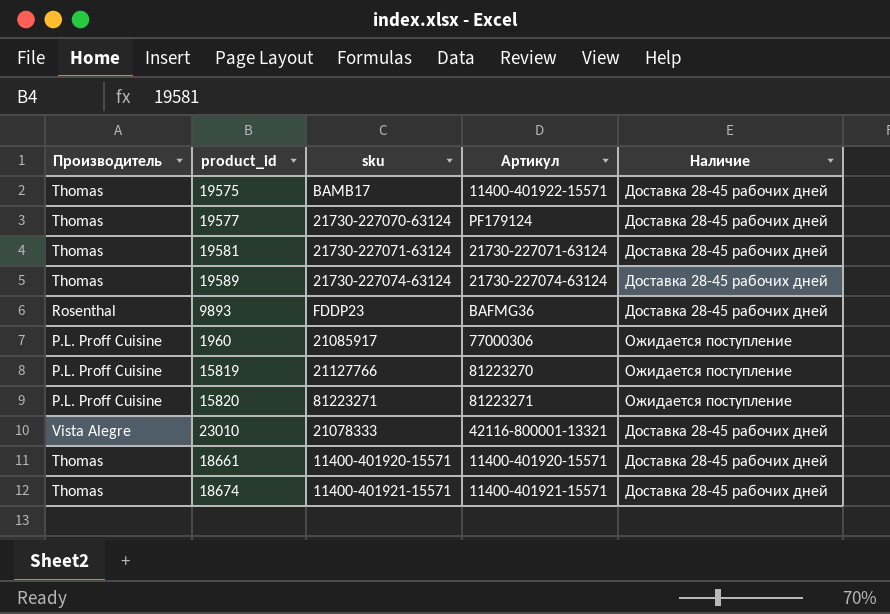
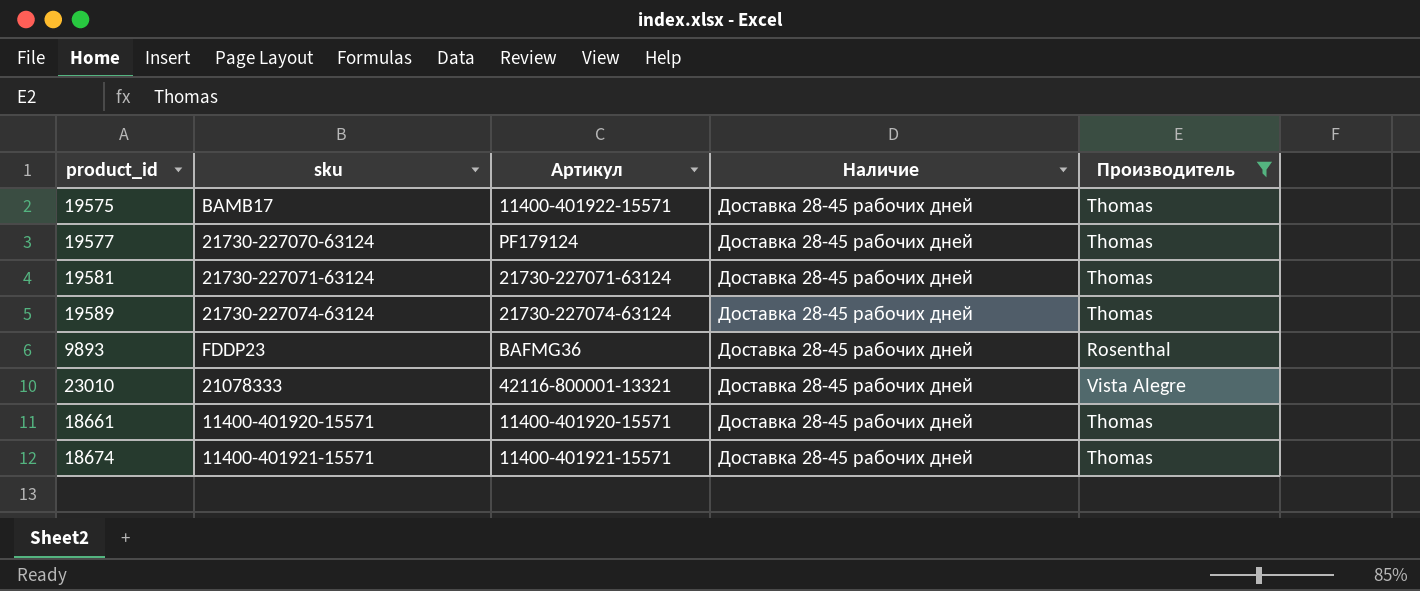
filter: none -> Производитель != P.L. Proff Cuisine
column Производитель | position: 1 -> 5

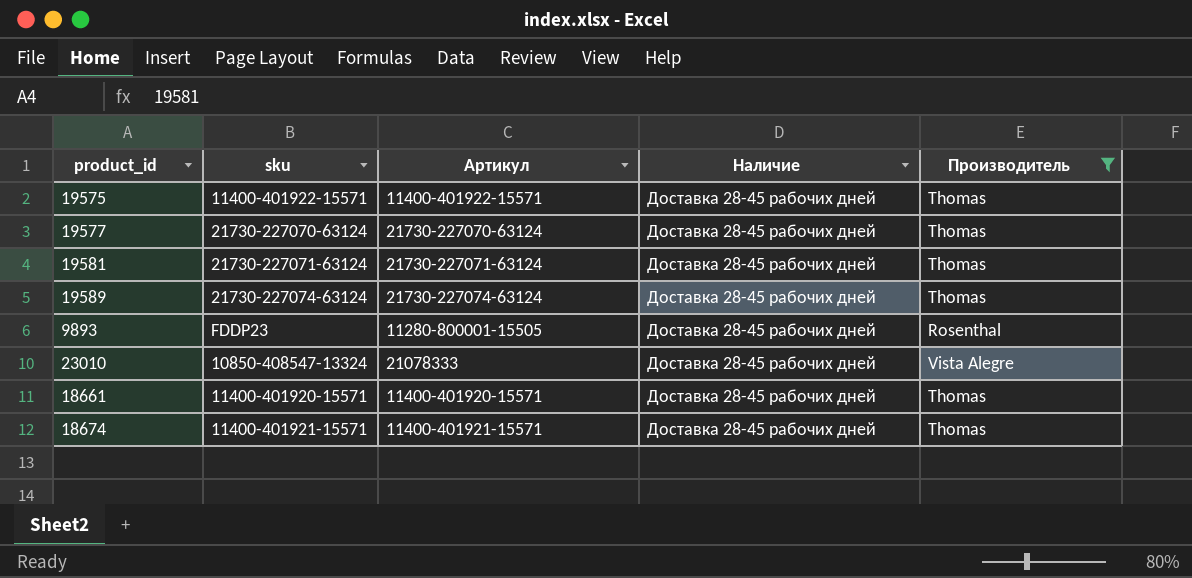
19575 | sku: BAMB17 -> 11400-401922-15571
19577 | Артикул: PF179124 -> 21730-227070-63124
9893 | Артикул: BAFMG36 -> 11280-800001-15505
23010 | sku: 21078333 -> 10850-408547-13324
23010 | Артикул: 42116-800001-13321 -> 21078333

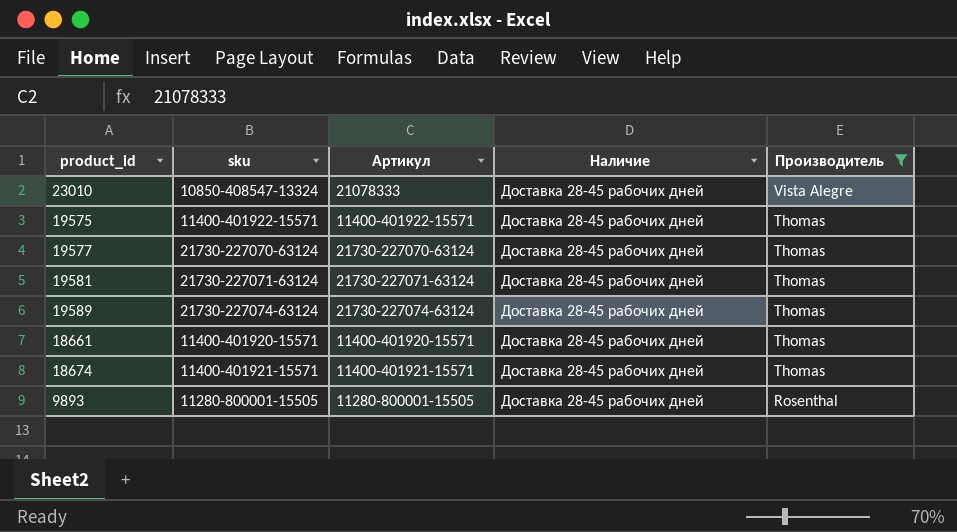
row order: none -> Производитель descending
9893 | sku: FDDP23 -> 11280-800001-15505

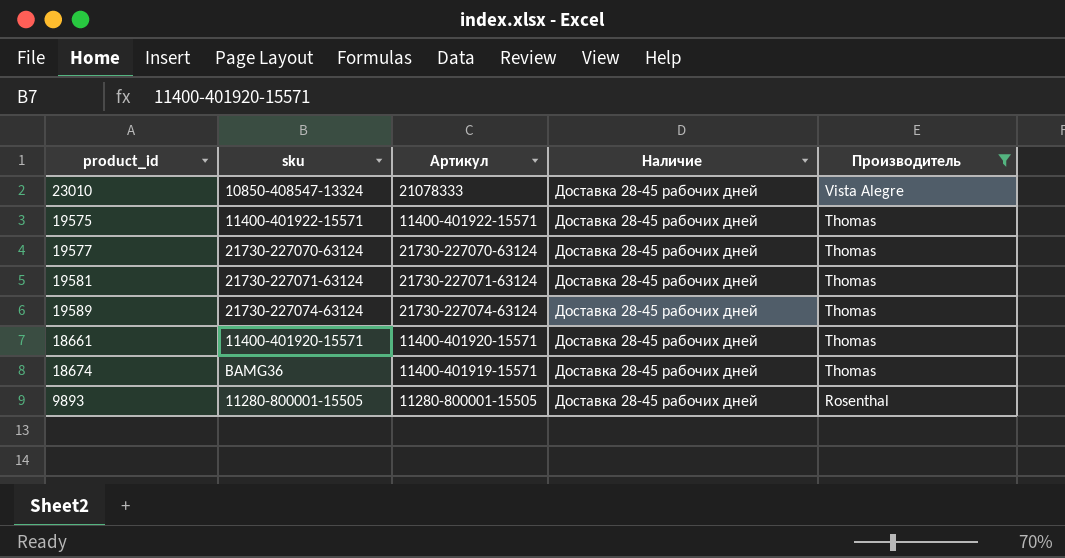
18674 | sku: 11400-401921-15571 -> BAMG36
18674 | Артикул: 11400-401921-15571 -> 11400-401919-15571

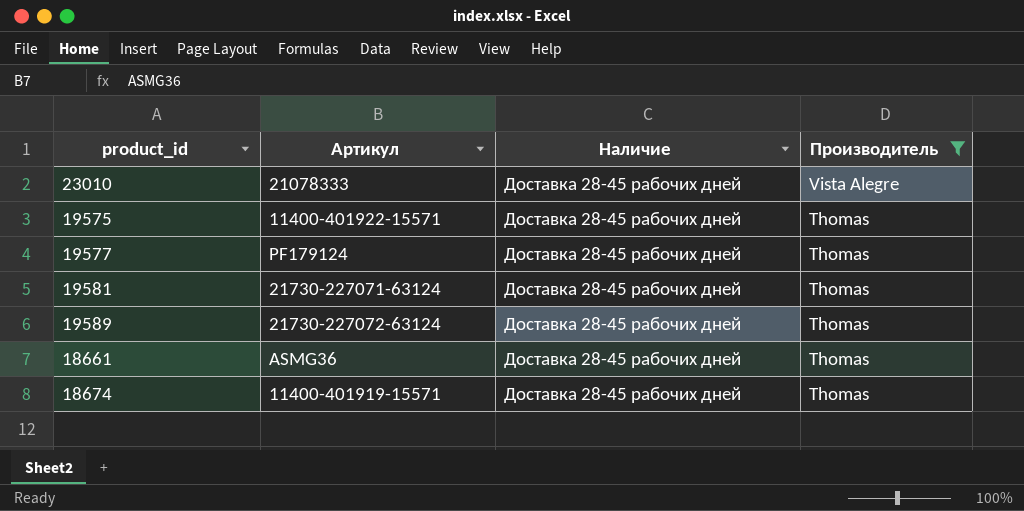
column sku | position: 2 -> none
row 9893: 11280-800001-15505 | 11280-800001-15505 | Доставка 28-45 рабочих дней | Rosenthal -> none
19577 | Артикул: 21730-227070-63124 -> PF179124
19589 | Артикул: 21730-227074-63124 -> 21730-227072-63124
18661 | Артикул: 11400-401920-15571 -> ASMG36

